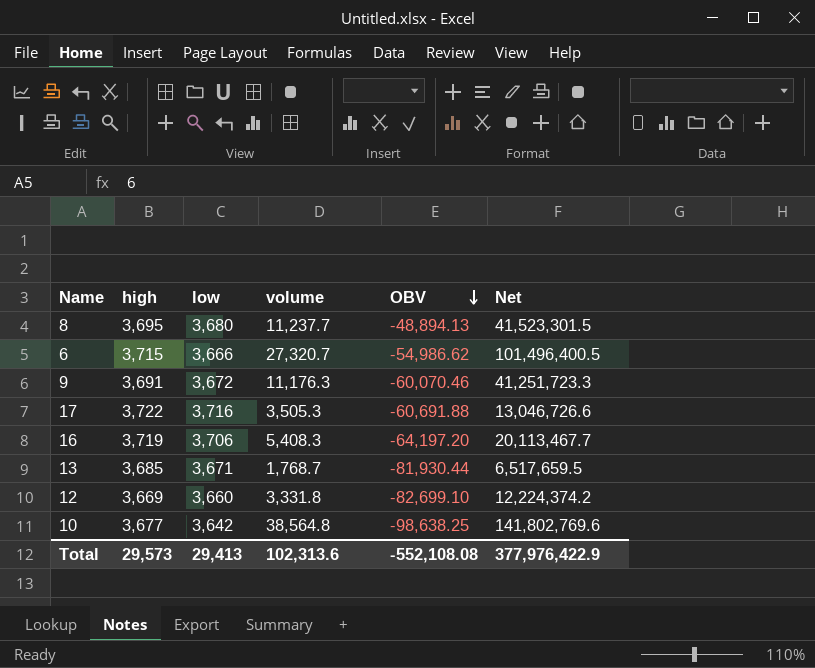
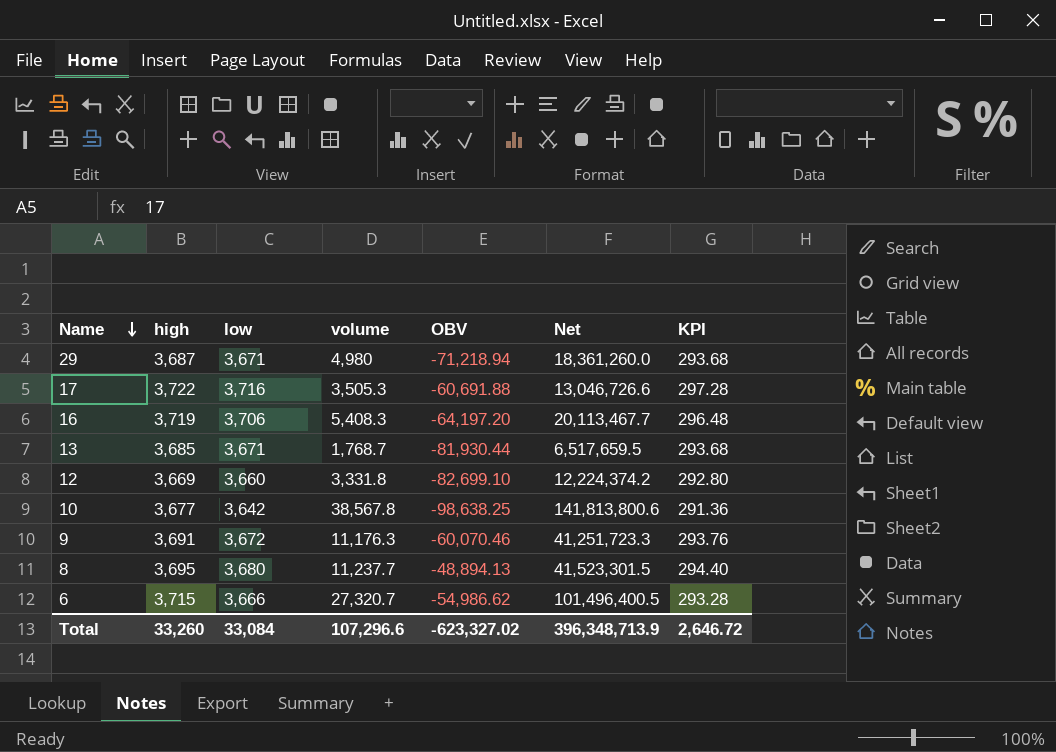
row order: OBV descending -> Name descending
column KPI | formula: none -> [low] * 0.08
row 29: none -> 3,687 | 3,671 | 4,980 | -71,218.94 | 18,361,260.0 | 293.68
10 | volume: 38,564.8 -> 38,567.8
10 | Net: 141,802,769.6 -> 141,813,800.6
Total | high: 29,573 -> 33,260
Total | low: 29,413 -> 33,084
Total | volume: 102,313.6 -> 107,296.6
Total | OBV: -552,108.08 -> -623,327.02
Total | Net: 377,976,422.9 -> 396,348,713.9

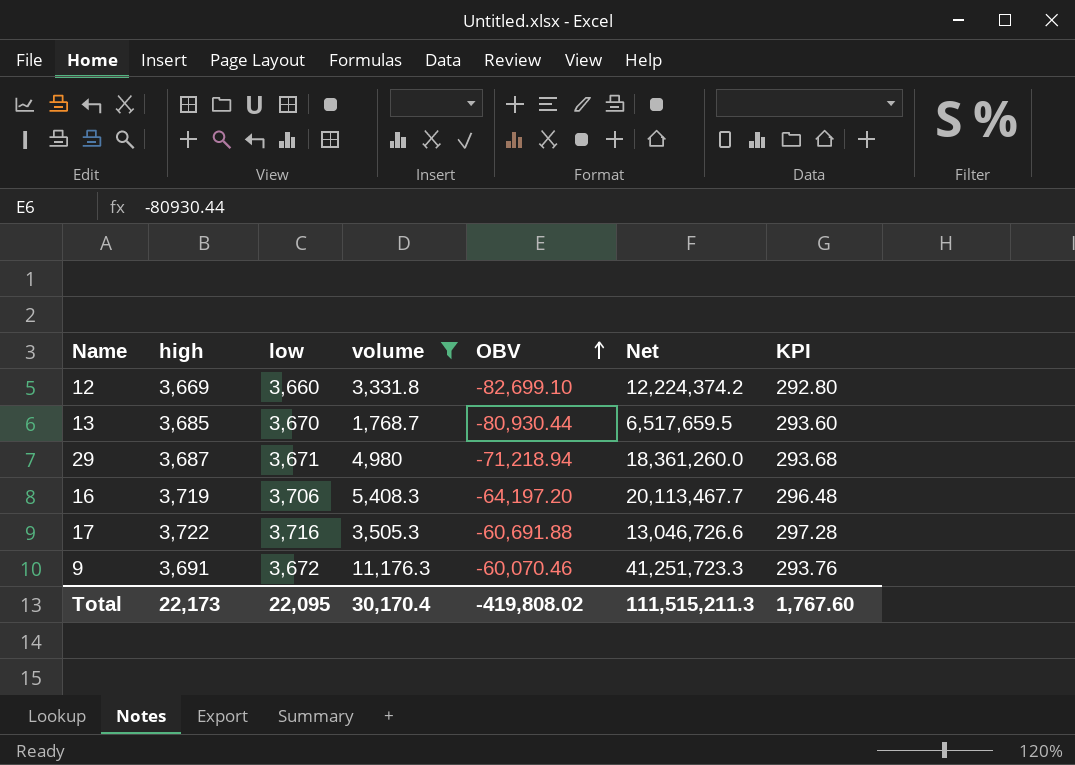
filter: none -> volume <= 11,176.3
row order: Name descending -> OBV ascending
13 | low: 3,671 -> 3,670
13 | OBV: -81,930.44 -> -80,930.44
13 | KPI: 293.68 -> 293.60
Total | high: 33,260 -> 22,173
Total | low: 33,084 -> 22,095
Total | volume: 107,296.6 -> 30,170.4
Total | OBV: -623,327.02 -> -419,808.02
Total | Net: 396,348,713.9 -> 111,515,211.3
Total | KPI: 2,646.72 -> 1,767.60

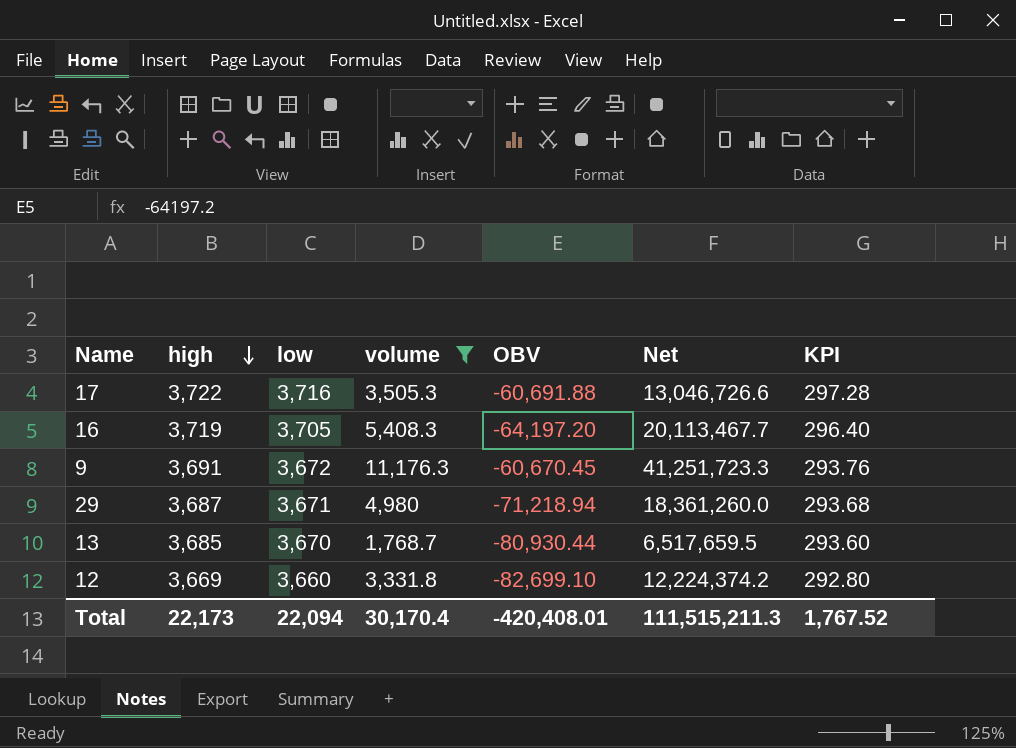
row order: OBV ascending -> high descending
16 | low: 3,706 -> 3,705
16 | KPI: 296.48 -> 296.40
9 | OBV: -60,070.46 -> -60,670.45
Total | low: 22,095 -> 22,094
Total | OBV: -419,808.02 -> -420,408.01
Total | KPI: 1,767.60 -> 1,767.52

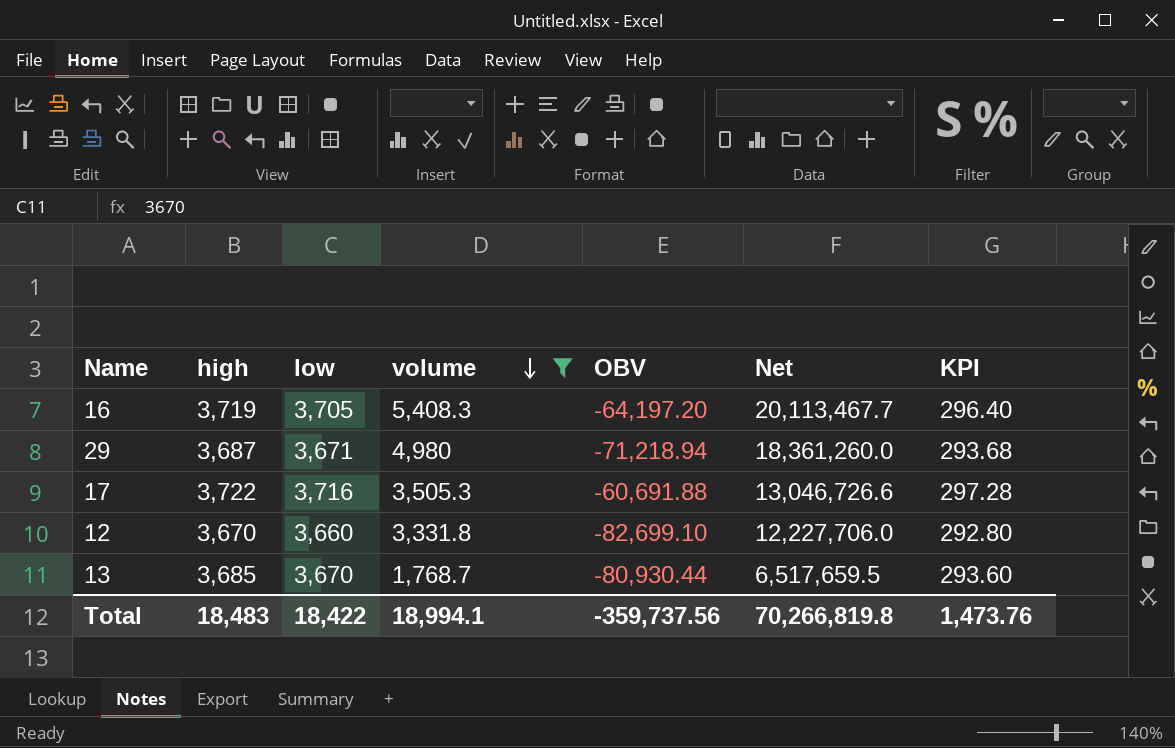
row order: high descending -> volume descending
row 9: 3,691 | 3,672 | 11,176.3 | -60,670.45 | 41,251,723.3 | 293.76 -> none
12 | high: 3,669 -> 3,670
12 | Net: 12,224,374.2 -> 12,227,706.0
Total | high: 22,173 -> 18,483
Total | low: 22,094 -> 18,422
Total | volume: 30,170.4 -> 18,994.1
Total | OBV: -420,408.01 -> -359,737.56
Total | Net: 111,515,211.3 -> 70,266,819.8
Total | KPI: 1,767.52 -> 1,473.76

